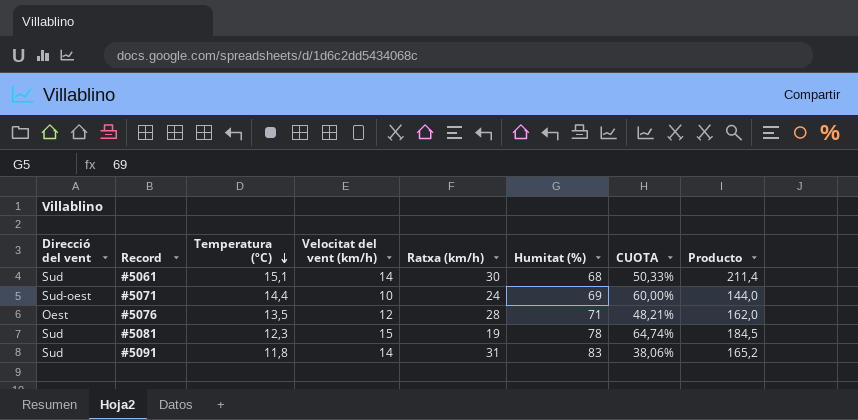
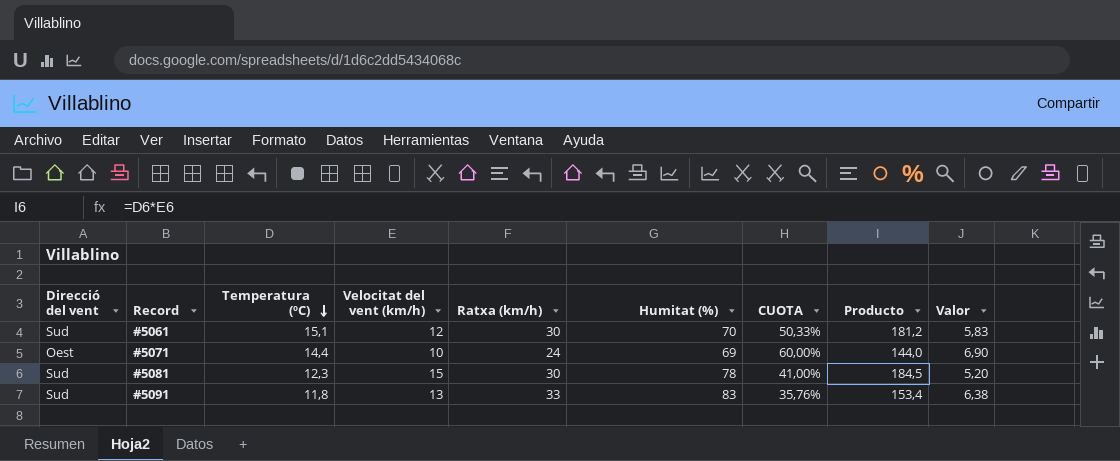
column Valor | formula: none -> [Humitat (%)] / [Velocitat del vent (km/h)]
row #5076: Oest | 13,5 | 12 | 28 | 71 | 48,21% | 162,0 -> none
#5061 | Velocitat del vent (km/h): 14 -> 12
#5061 | Humitat (%): 68 -> 70
#5061 | Producto: 211,4 -> 181,2
#5071 | Direcció del vent: Sud-oest -> Oest
#5081 | Ratxa (km/h): 19 -> 30
#5081 | CUOTA: 64,74% -> 41,00%
#5091 | Velocitat del vent (km/h): 14 -> 13
#5091 | Ratxa (km/h): 31 -> 33
#5091 | CUOTA: 38,06% -> 35,76%
#5091 | Producto: 165,2 -> 153,4

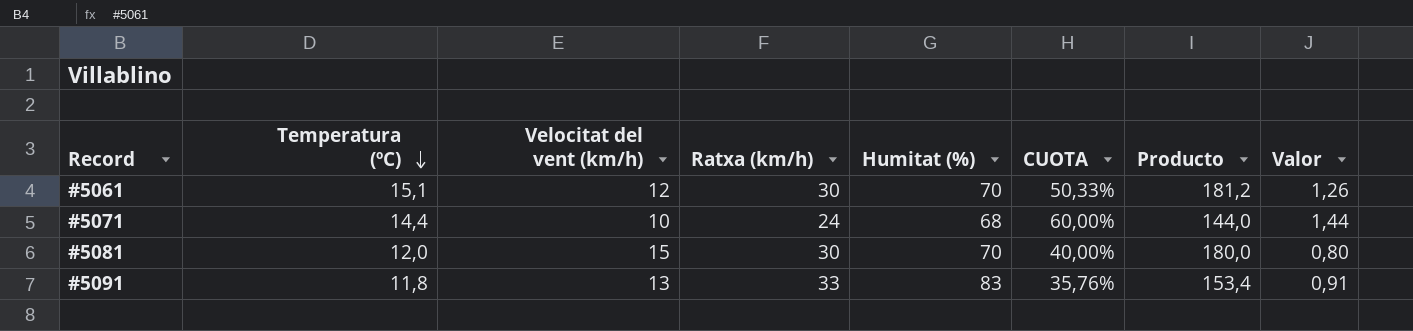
column Direcció del vent | position: 1 -> none
column Valor | formula: [Humitat (%)] / [Velocitat del vent (km/h)] -> [Temperatura (ºC)] / [Velocitat del vent (km/h)]
#5071 | Humitat (%): 69 -> 68
#5081 | Temperatura (ºC): 12,3 -> 12,0
#5081 | Humitat (%): 78 -> 70
#5081 | CUOTA: 41,00% -> 40,00%
#5081 | Producto: 184,5 -> 180,0

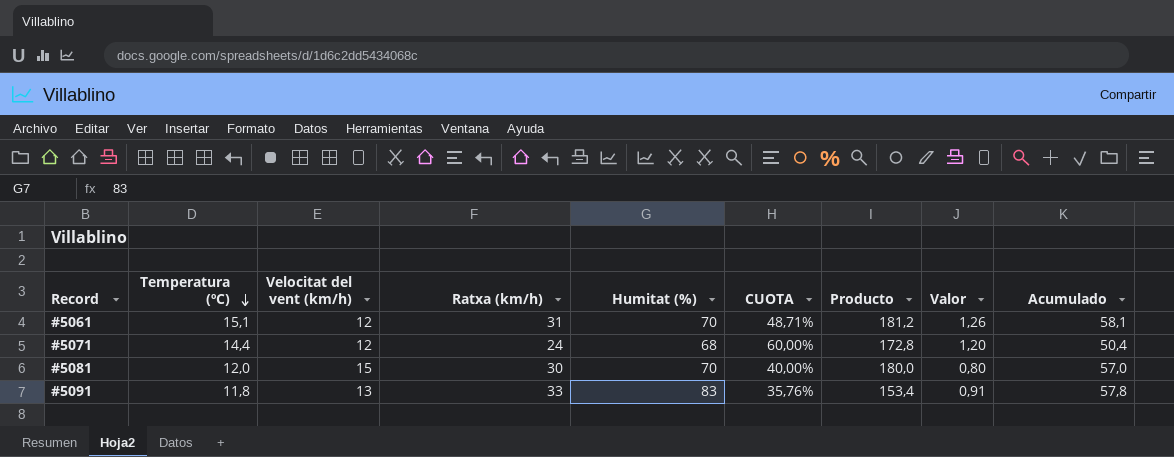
column Acumulado | formula: none -> [Temperatura (ºC)] + [Velocitat del vent (km/h)] + [Ratxa (km/h)]
#5061 | Ratxa (km/h): 30 -> 31
#5061 | CUOTA: 50,33% -> 48,71%
#5071 | Velocitat del vent (km/h): 10 -> 12
#5071 | Producto: 144,0 -> 172,8
#5071 | Valor: 1,44 -> 1,20

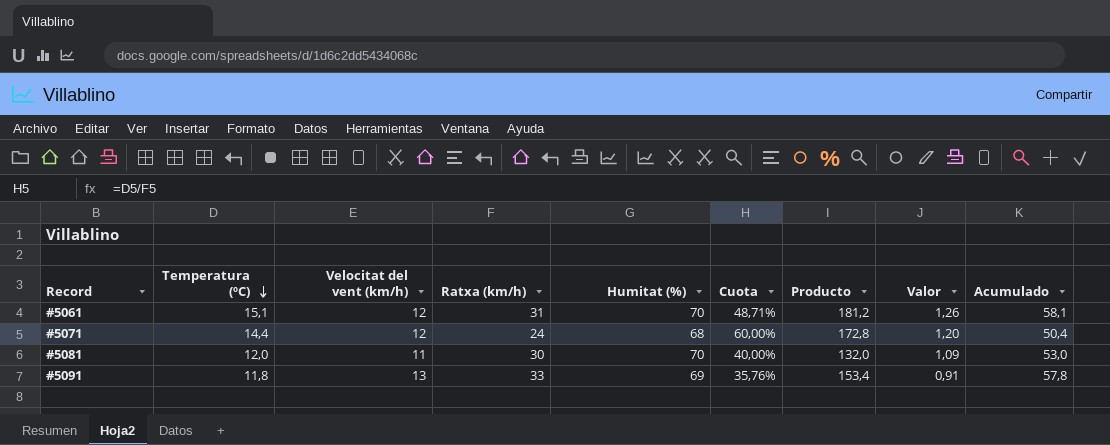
column name: CUOTA -> Cuota
#5081 | Velocitat del vent (km/h): 15 -> 11
#5081 | Producto: 180,0 -> 132,0
#5081 | Valor: 0,80 -> 1,09
#5081 | Acumulado: 57,0 -> 53,0
#5091 | Humitat (%): 83 -> 69

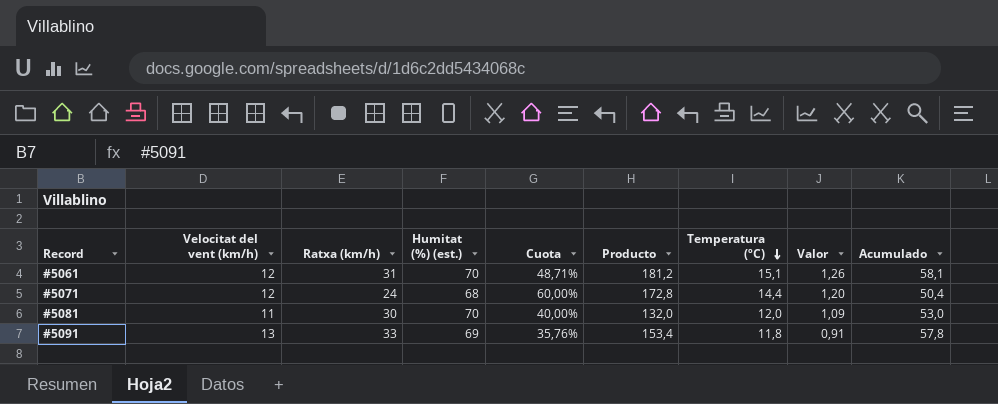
column name: Humitat (%) -> Humitat (%) (est.)
column Temperatura (ºC) | position: 2 -> 7

